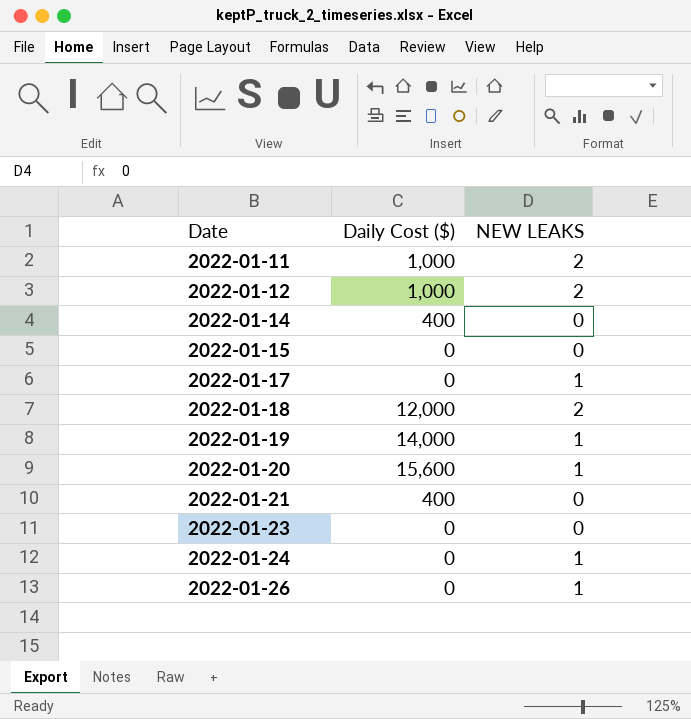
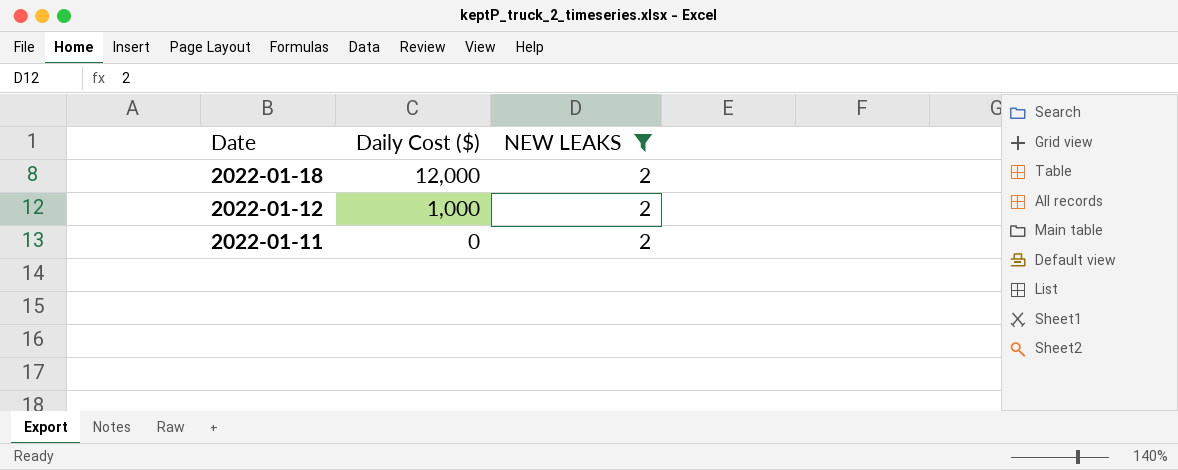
filter: none -> NEW LEAKS = 2
row order: Date ascending -> Date descending
2022-01-11 | Daily Cost ($): 1,000 -> 0

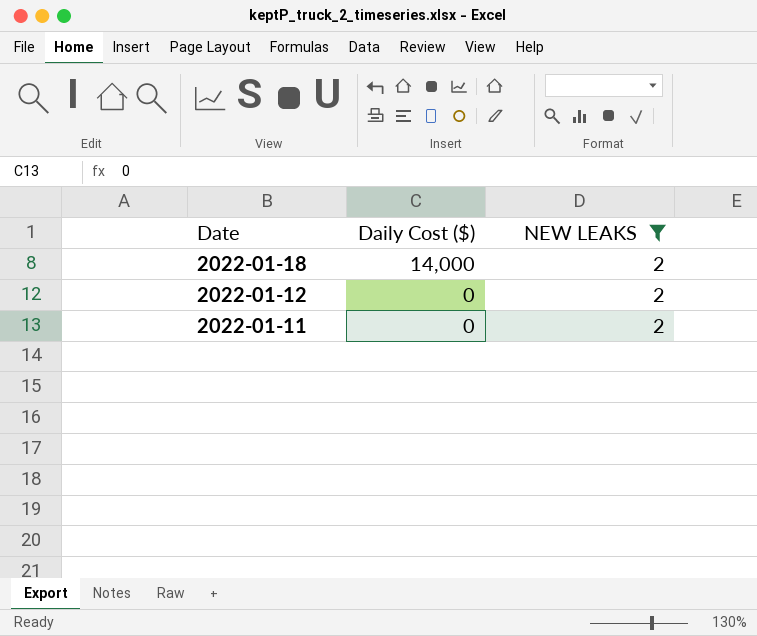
2022-01-18 | Daily Cost ($): 12,000 -> 14,000
2022-01-12 | Daily Cost ($): 1,000 -> 0

